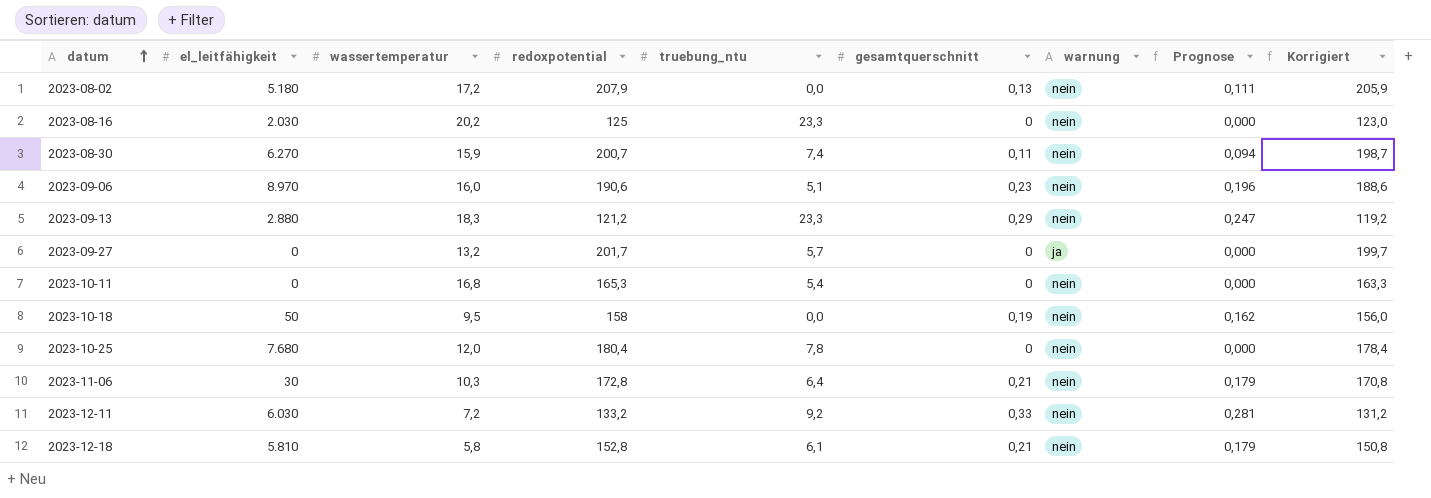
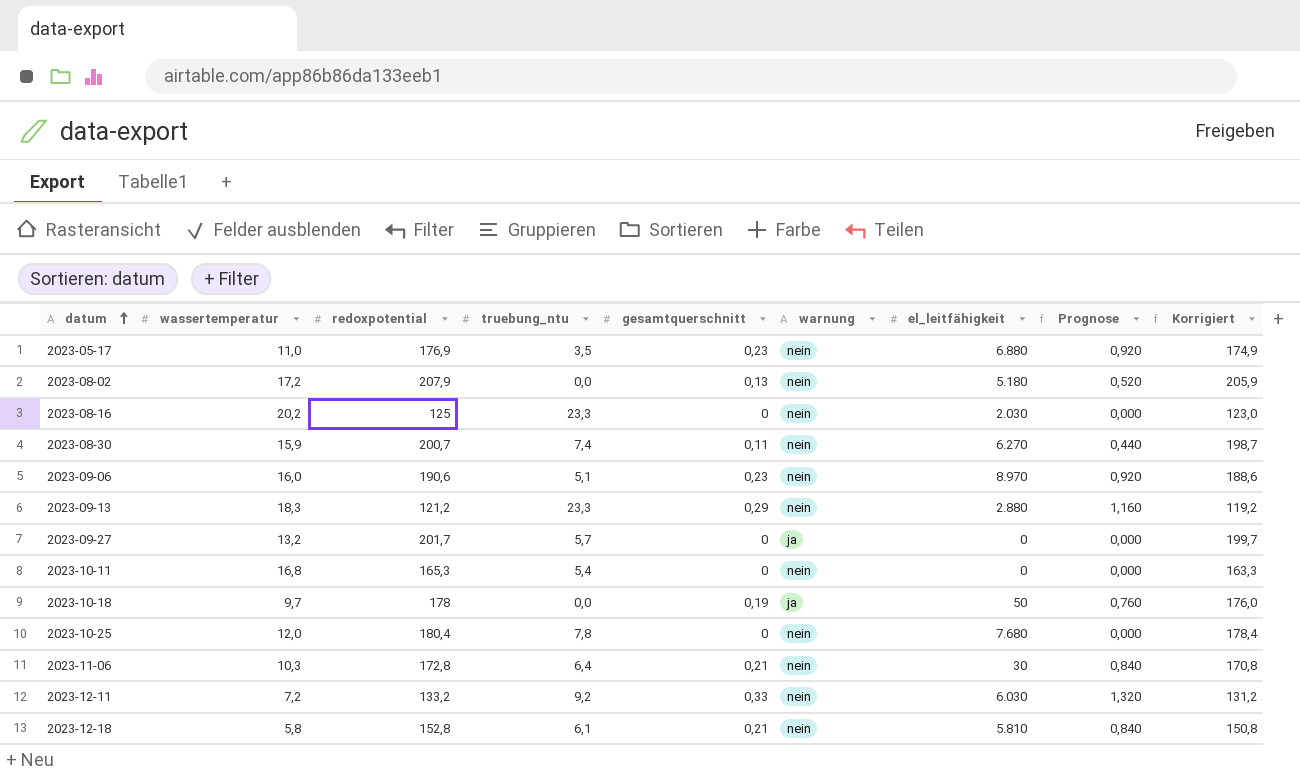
column el_leitfähigkeit | position: 2 -> 7
column Prognose | formula: [gesamtquerschnitt] * 0,85 -> [gesamtquerschnitt] * 4
row 2023-05-17: none -> 11,0 | 176,9 | 3,5 | 0,23 | nein | 6.880 | 0,920 | 174,9
2023-10-18 | wassertemperatur: 9,5 -> 9,7
2023-10-18 | redoxpotential: 158 -> 178
2023-10-18 | warnung: nein -> ja
2023-10-18 | Korrigiert: 156,0 -> 176,0

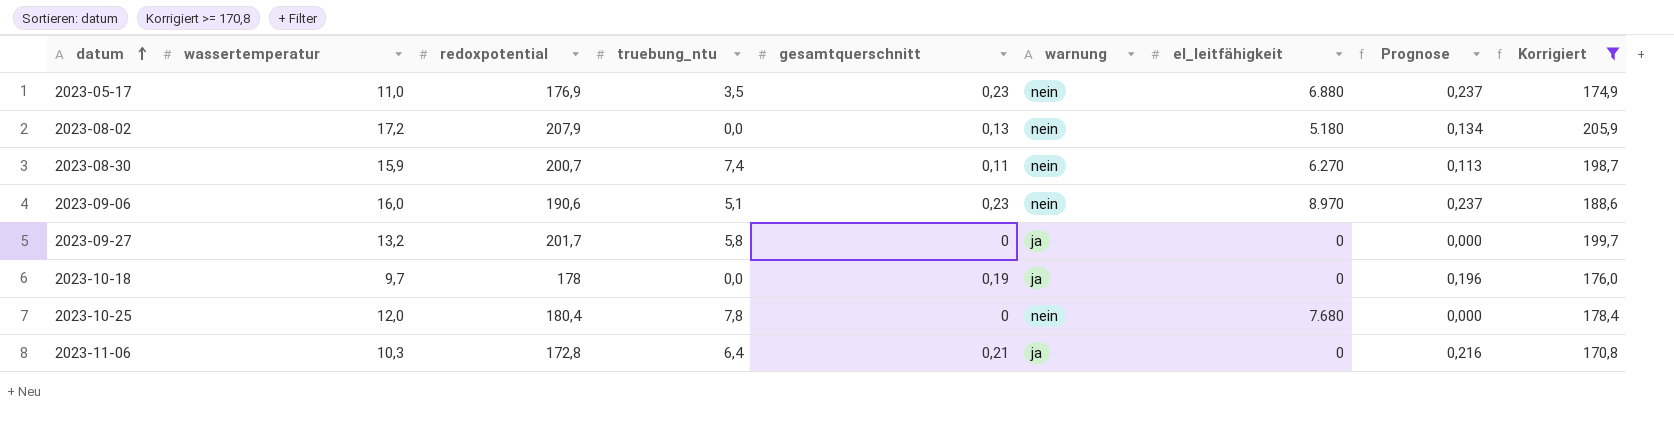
filter: none -> Korrigiert >= 170,8
column Prognose | formula: [gesamtquerschnitt] * 4 -> [gesamtquerschnitt] * 1,03
2023-09-27 | truebung_ntu: 5,7 -> 5,8
2023-10-18 | el_leitfähigkeit: 50 -> 0
2023-11-06 | warnung: nein -> ja
2023-11-06 | el_leitfähigkeit: 30 -> 0

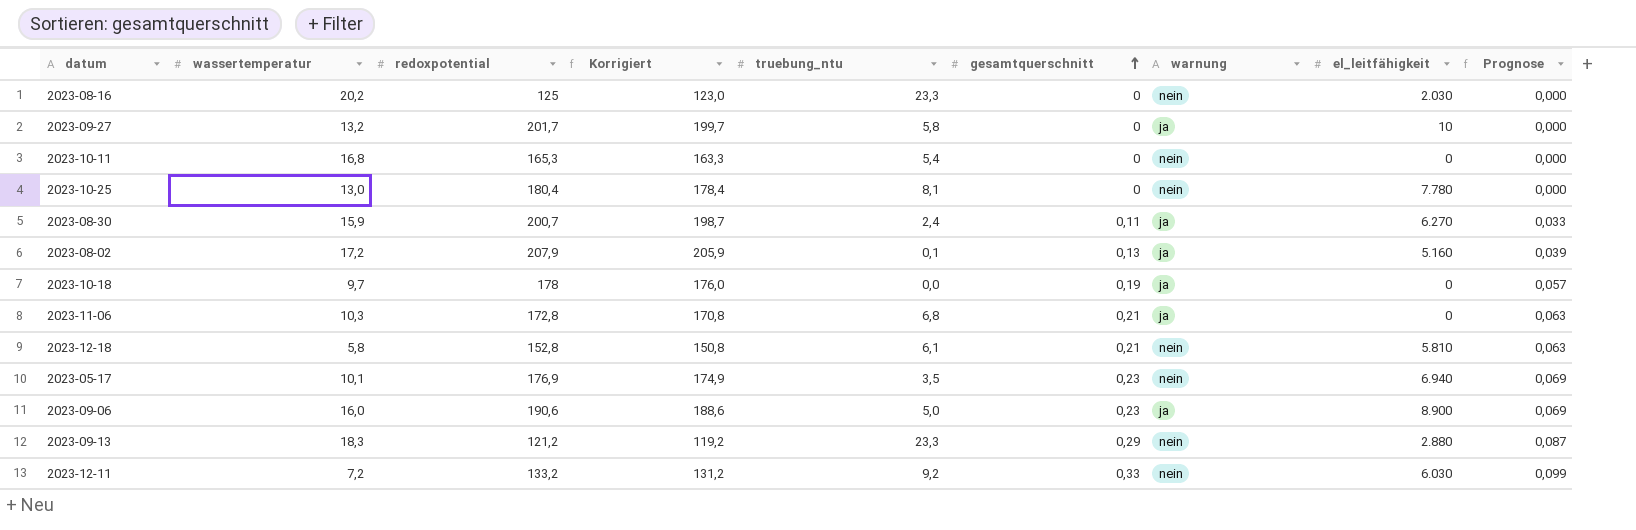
filter: Korrigiert >= 170,8 -> none
row order: datum ascending -> gesamtquerschnitt ascending
column Korrigiert | position: 9 -> 4
column Prognose | formula: [gesamtquerschnitt] * 1,03 -> [gesamtquerschnitt] * 0,3
2023-09-27 | el_leitfähigkeit: 0 -> 10
2023-10-25 | wassertemperatur: 12,0 -> 13,0
2023-10-25 | truebung_ntu: 7,8 -> 8,1
2023-10-25 | el_leitfähigkeit: 7.680 -> 7.780
2023-08-30 | truebung_ntu: 7,4 -> 2,4
2023-08-30 | warnung: nein -> ja
2023-08-02 | truebung_ntu: 0,0 -> 0,1
2023-08-02 | warnung: nein -> ja
2023-08-02 | el_leitfähigkeit: 5.180 -> 5.160
2023-11-06 | truebung_ntu: 6,4 -> 6,8
2023-05-17 | wassertemperatur: 11,0 -> 10,1
2023-05-17 | el_leitfähigkeit: 6.880 -> 6.940
2023-09-06 | truebung_ntu: 5,1 -> 5,0
2023-09-06 | warnung: nein -> ja
2023-09-06 | el_leitfähigkeit: 8.970 -> 8.900

